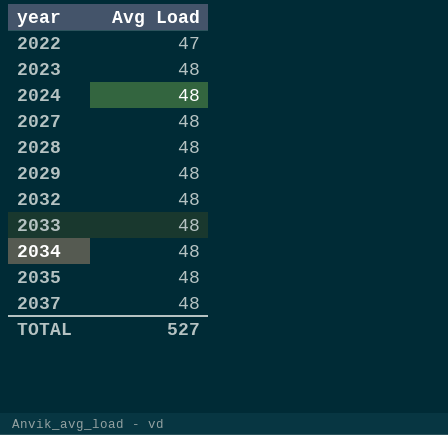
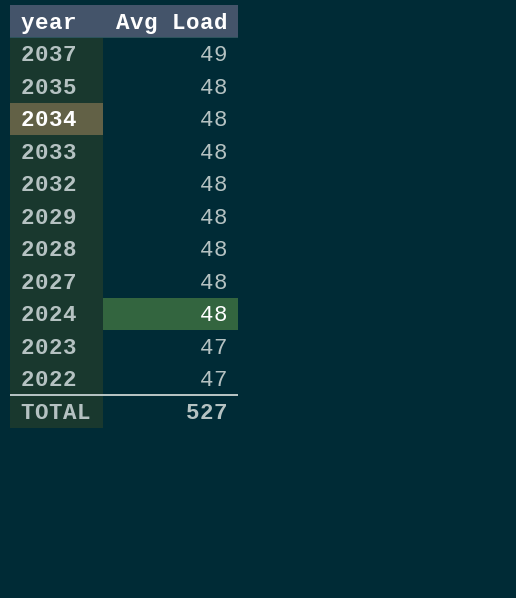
row order: year ascending -> year descending
2037 | Avg Load: 48 -> 49
2023 | Avg Load: 48 -> 47

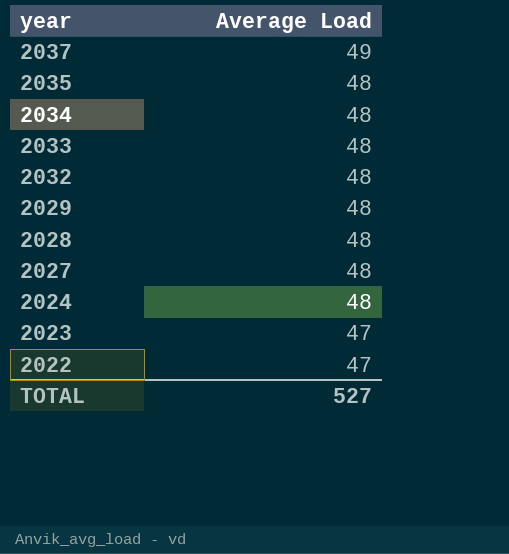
column name: Avg Load -> Average Load

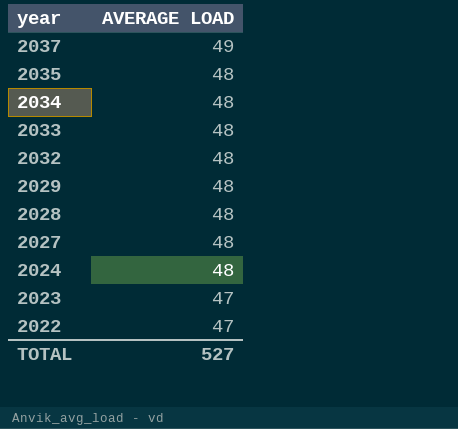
column name: Average Load -> AVERAGE LOAD

